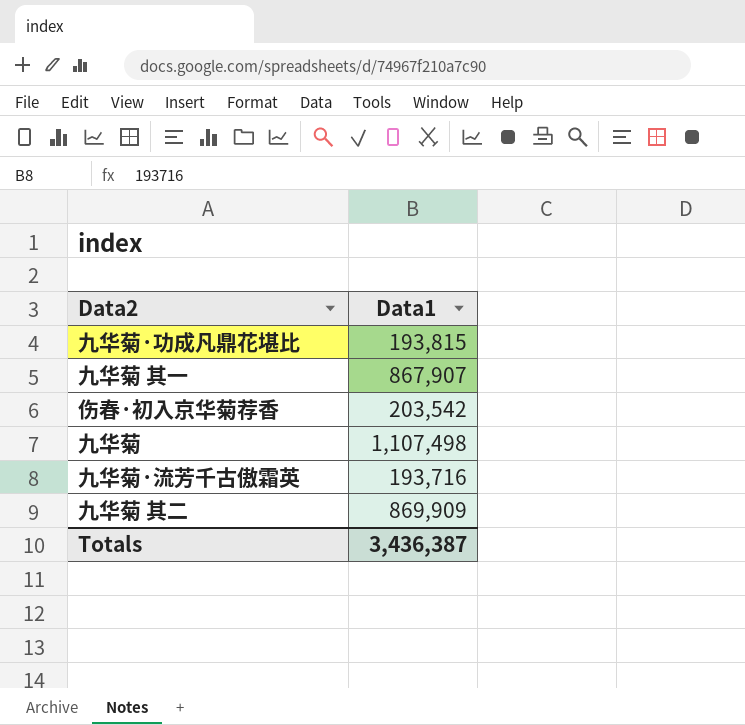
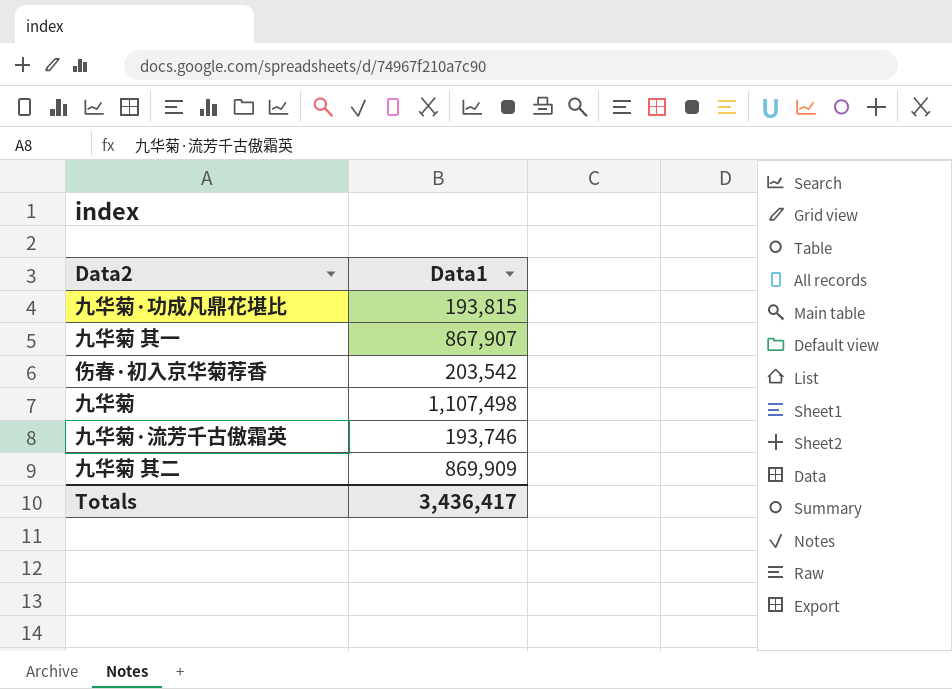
九华菊·流芳千古傲霜英 | Data1: 193,716 -> 193,746
Totals | Data1: 3,436,387 -> 3,436,417

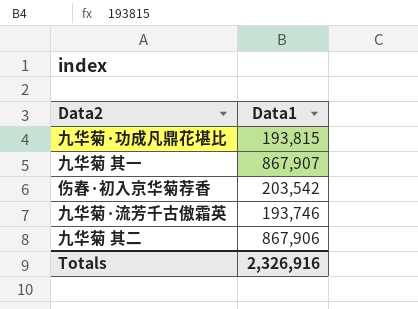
row 九华菊: 1,107,498 -> none
九华菊 其二 | Data1: 869,909 -> 867,906
Totals | Data1: 3,436,417 -> 2,326,916

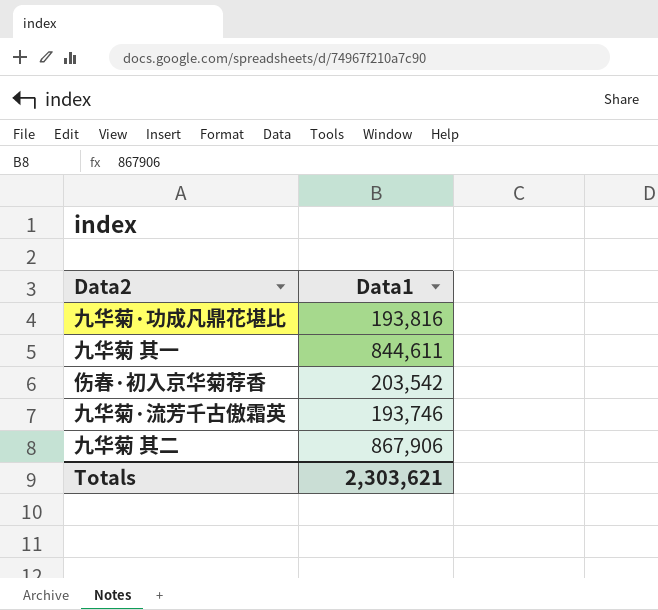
九华菊·功成凡鼎花堪比 | Data1: 193,815 -> 193,816
九华菊 其一 | Data1: 867,907 -> 844,611
Totals | Data1: 2,326,916 -> 2,303,621

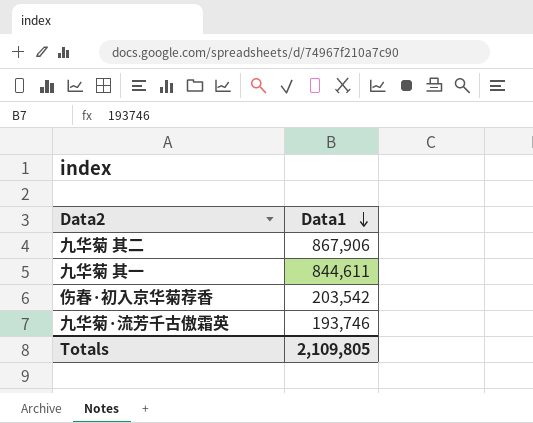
row order: none -> Data1 descending
row 九华菊·功成凡鼎花堪比: 193,816 -> none
Totals | Data1: 2,303,621 -> 2,109,805

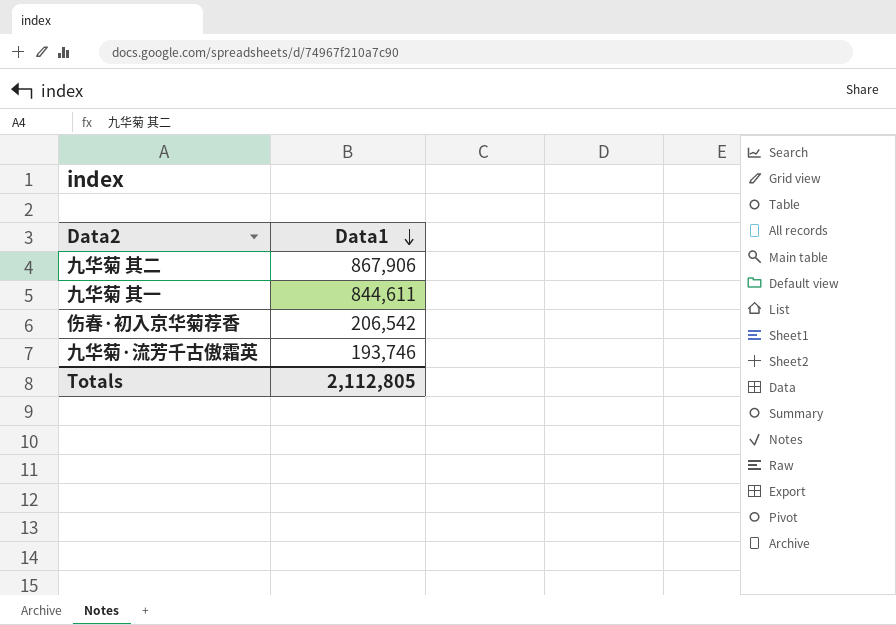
伤春·初入京华菊荐香 | Data1: 203,542 -> 206,542
Totals | Data1: 2,109,805 -> 2,112,805

